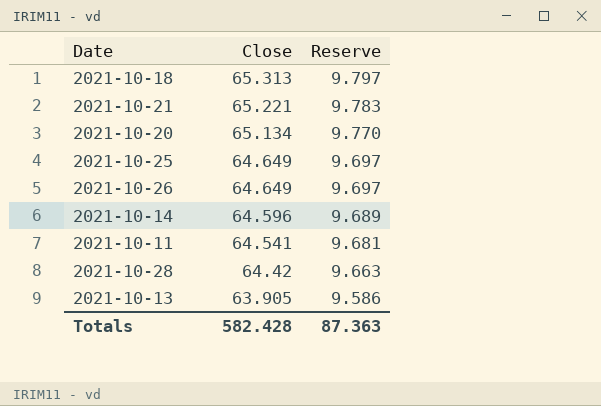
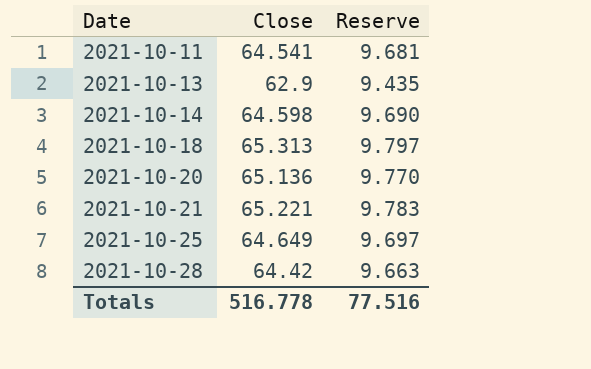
row order: Close descending -> Date ascending
row 2021-10-26: 64.649 | 9.697 -> none
2021-10-13 | Close: 63.905 -> 62.9
2021-10-13 | Reserve: 9.586 -> 9.435
2021-10-14 | Close: 64.596 -> 64.598
2021-10-14 | Reserve: 9.689 -> 9.690
2021-10-20 | Close: 65.134 -> 65.136
Totals | Close: 582.428 -> 516.778
Totals | Reserve: 87.363 -> 77.516

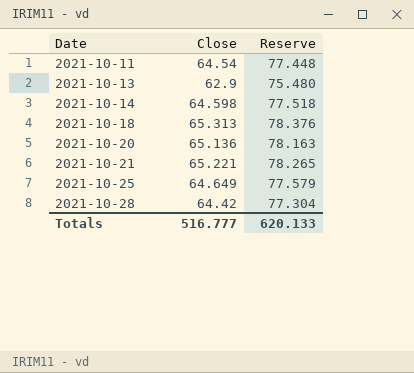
column Reserve | formula: [Close] * 0.15 -> [Close] * 1.2
2021-10-11 | Close: 64.541 -> 64.54
Totals | Close: 516.778 -> 516.777
Totals | Reserve: 77.516 -> 620.133

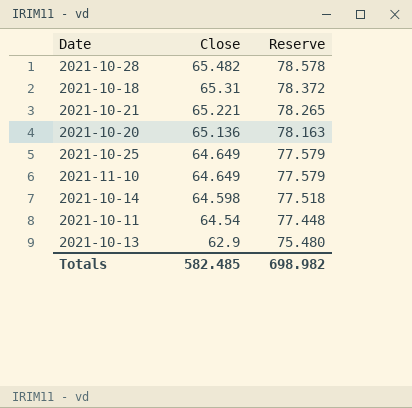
row order: Date ascending -> Close descending
2021-10-28 | Close: 64.42 -> 65.482
2021-10-28 | Reserve: 77.304 -> 78.578
2021-10-18 | Close: 65.313 -> 65.31
2021-10-18 | Reserve: 78.376 -> 78.372
row 2021-11-10: none -> 64.649 | 77.579
Totals | Close: 516.777 -> 582.485
Totals | Reserve: 620.133 -> 698.982

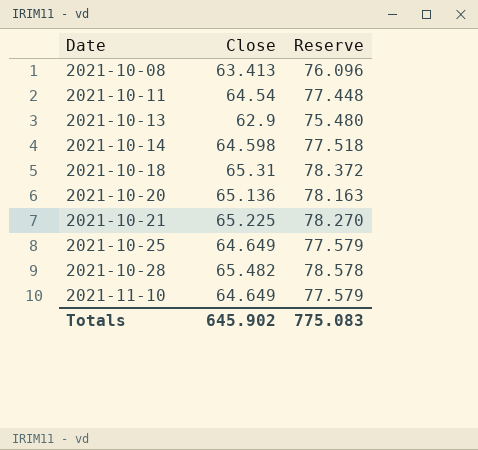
row order: Close descending -> Date ascending
row 2021-10-08: none -> 63.413 | 76.096
2021-10-21 | Close: 65.221 -> 65.225
2021-10-21 | Reserve: 78.265 -> 78.270
Totals | Close: 582.485 -> 645.902
Totals | Reserve: 698.982 -> 775.083

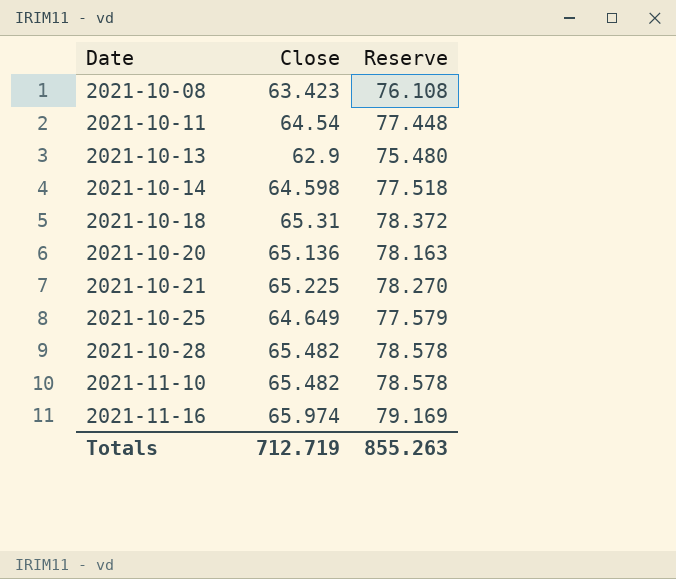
2021-10-08 | Close: 63.413 -> 63.423
2021-10-08 | Reserve: 76.096 -> 76.108
2021-11-10 | Close: 64.649 -> 65.482
2021-11-10 | Reserve: 77.579 -> 78.578
row 2021-11-16: none -> 65.974 | 79.169
Totals | Close: 645.902 -> 712.719
Totals | Reserve: 775.083 -> 855.263

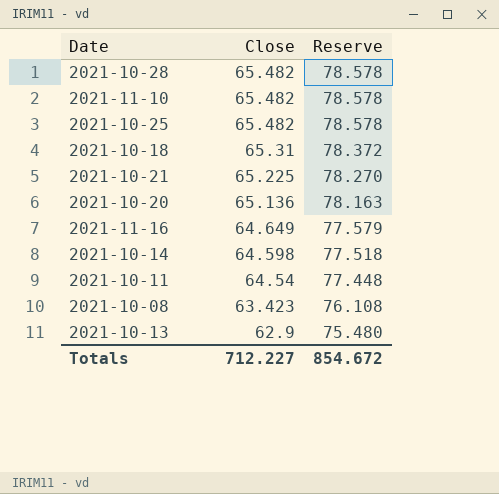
row order: Date ascending -> Close descending
2021-10-25 | Close: 64.649 -> 65.482
2021-10-25 | Reserve: 77.579 -> 78.578
2021-11-16 | Close: 65.974 -> 64.649
2021-11-16 | Reserve: 79.169 -> 77.579
Totals | Close: 712.719 -> 712.227
Totals | Reserve: 855.263 -> 854.672

